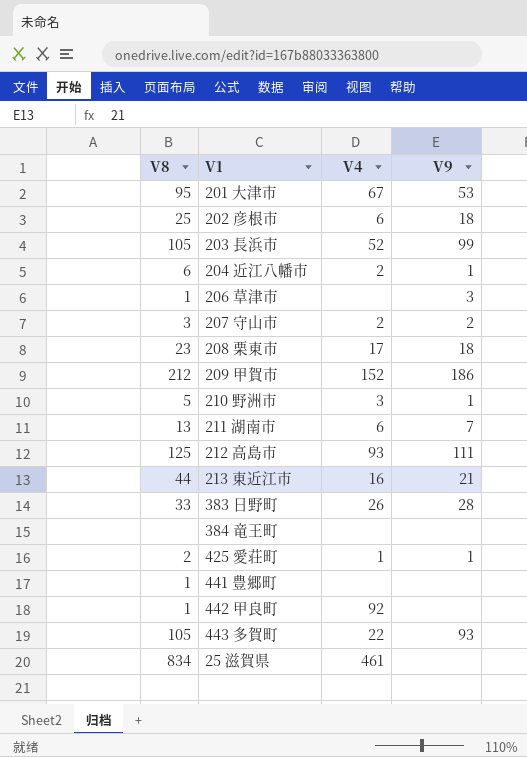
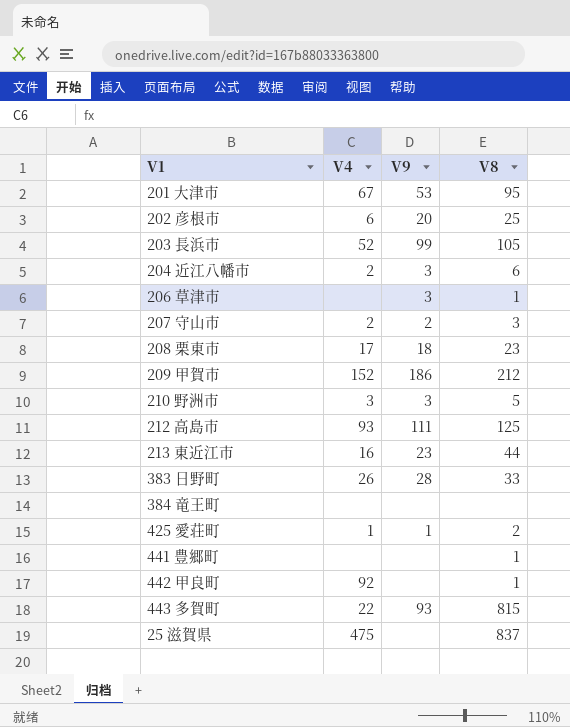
column V8 | position: 1 -> 4
row 211 湖南市: 13 | 6 | 7 -> none
202 彦根市 | V9: 18 -> 20
204 近江八幡市 | V9: 1 -> 3
210 野洲市 | V9: 1 -> 3
213 東近江市 | V9: 21 -> 23
443 多賀町 | V8: 105 -> 815
25 滋賀県 | V4: 461 -> 475
25 滋賀県 | V8: 834 -> 837

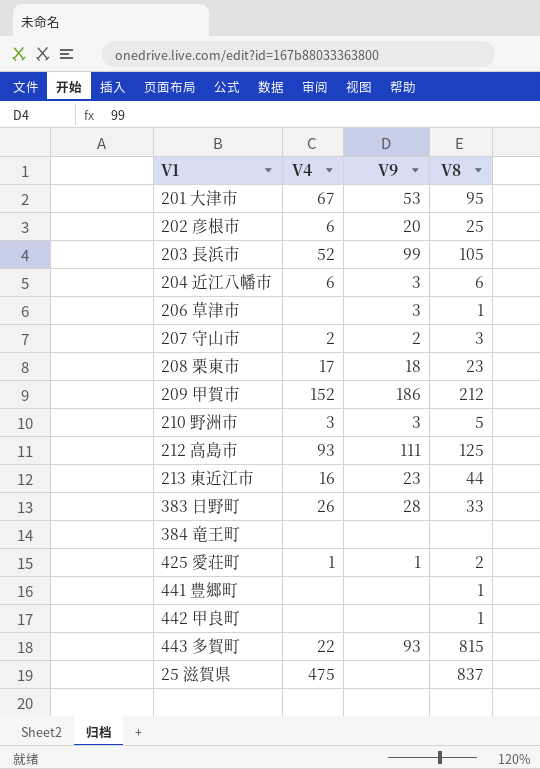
204 近江八幡市 | V4: 2 -> 6
442 甲良町 | V4: 92 -> none

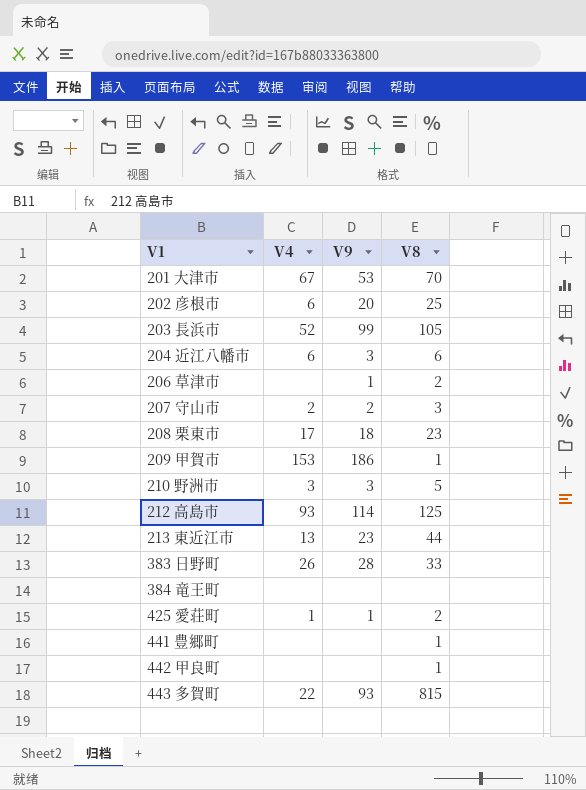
row 25 滋賀県: 475 | none | 837 -> none
201 大津市 | V8: 95 -> 70
206 草津市 | V9: 3 -> 1
206 草津市 | V8: 1 -> 2
209 甲賀市 | V4: 152 -> 153
209 甲賀市 | V8: 212 -> 1
212 高島市 | V9: 111 -> 114
213 東近江市 | V4: 16 -> 13

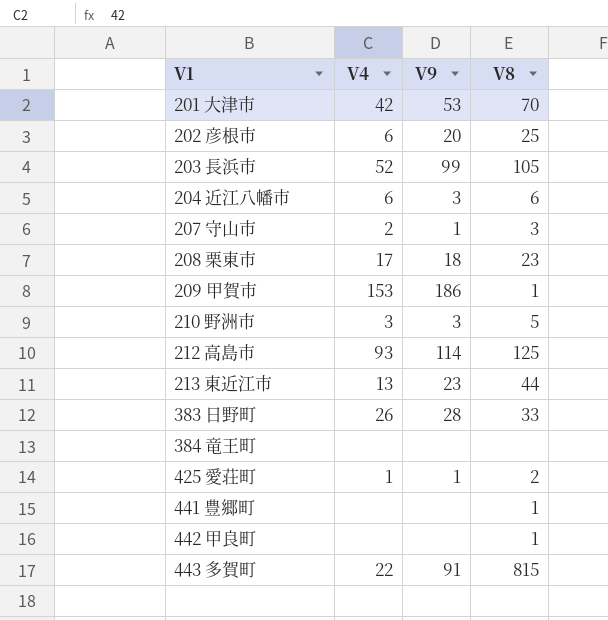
row 206 草津市: none | 1 | 2 -> none
201 大津市 | V4: 67 -> 42
207 守山市 | V9: 2 -> 1
443 多賀町 | V9: 93 -> 91

